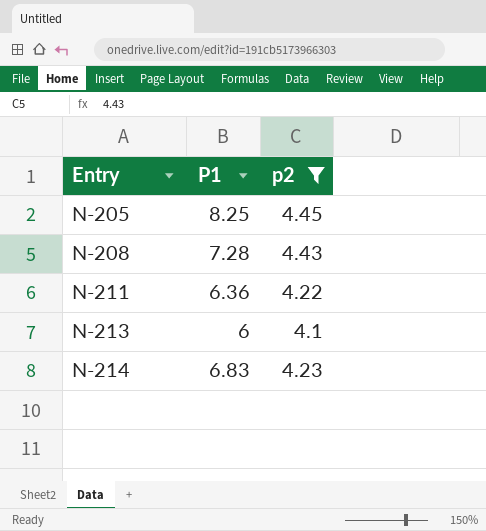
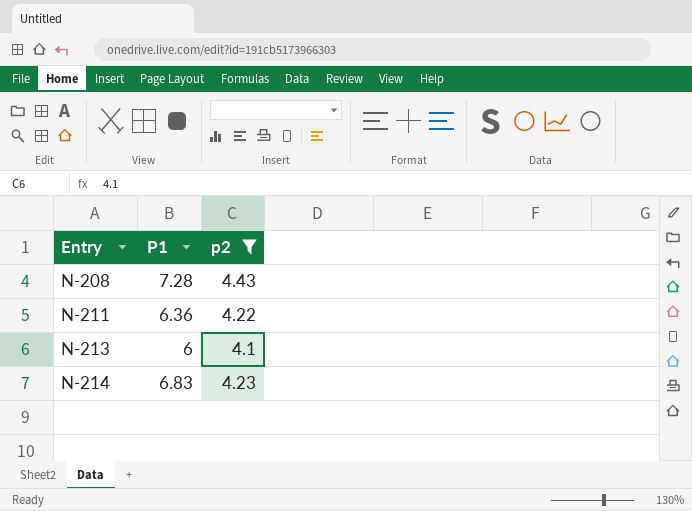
row N-205: 8.25 | 4.45 -> none

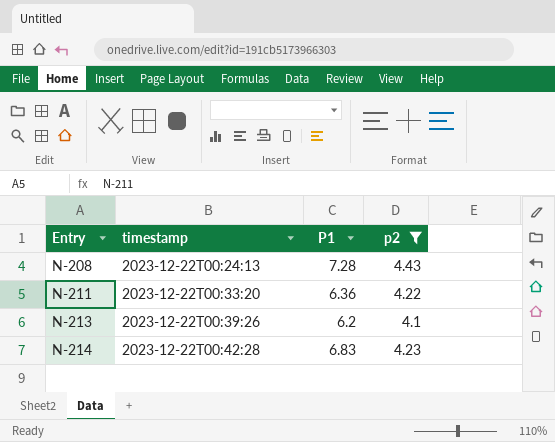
column timestamp | position: none -> 2
N-213 | P1: 6 -> 6.2

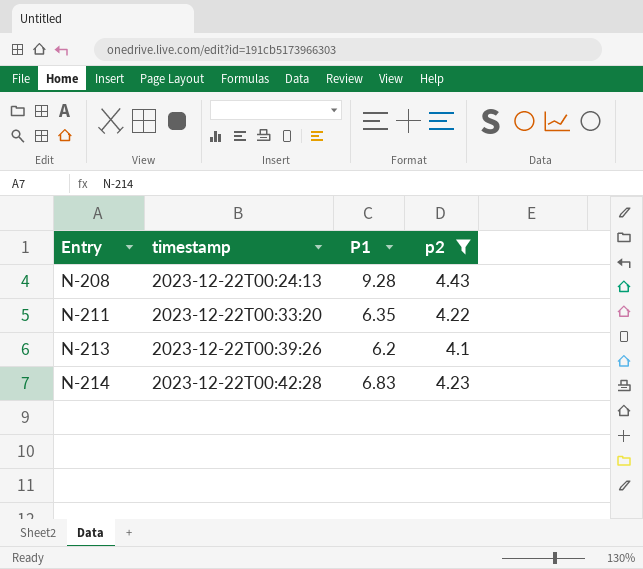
N-208 | P1: 7.28 -> 9.28
N-211 | P1: 6.36 -> 6.35

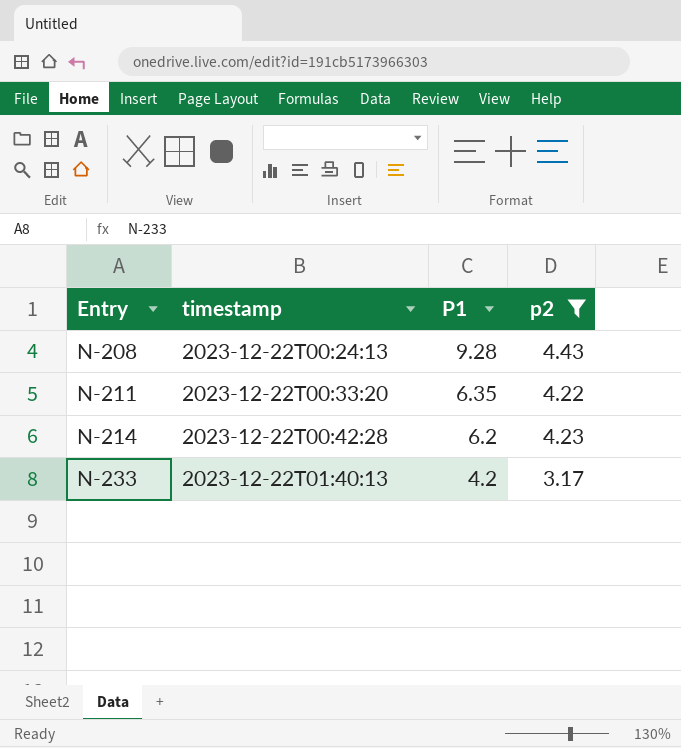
row N-213: 2023-12-22T00:39:26 | 6.2 | 4.1 -> none
N-214 | P1: 6.83 -> 6.2
row N-233: none -> 2023-12-22T01:40:13 | 4.2 | 3.17

